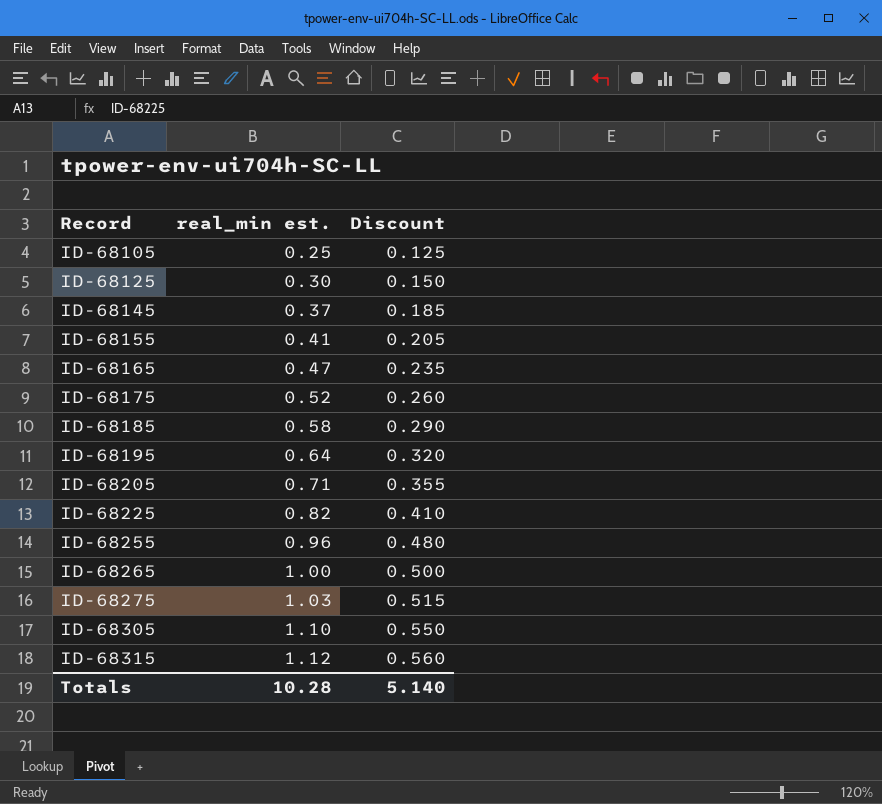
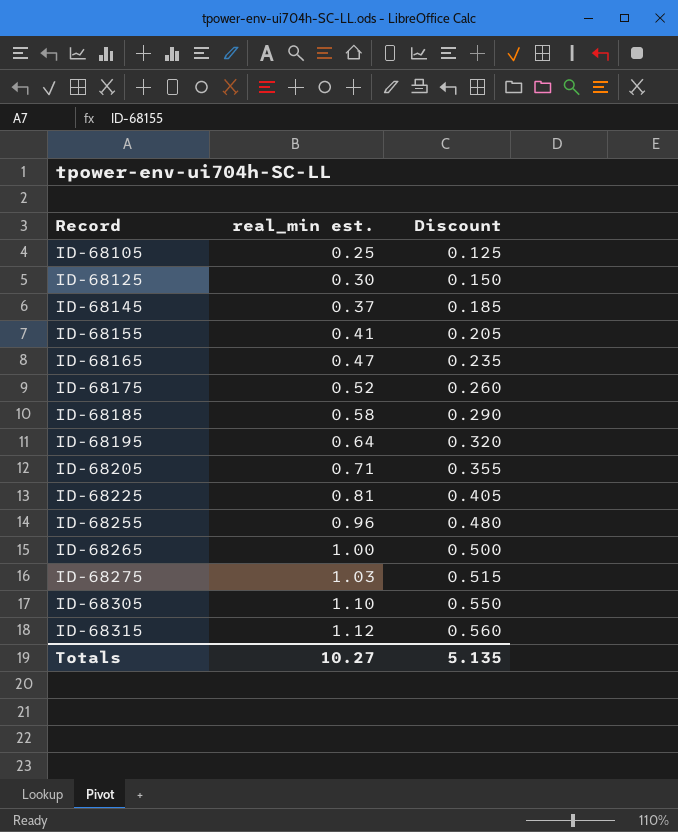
ID-68225 | real_min est.: 0.82 -> 0.81
ID-68225 | Discount: 0.410 -> 0.405
Totals | real_min est.: 10.28 -> 10.27
Totals | Discount: 5.140 -> 5.135

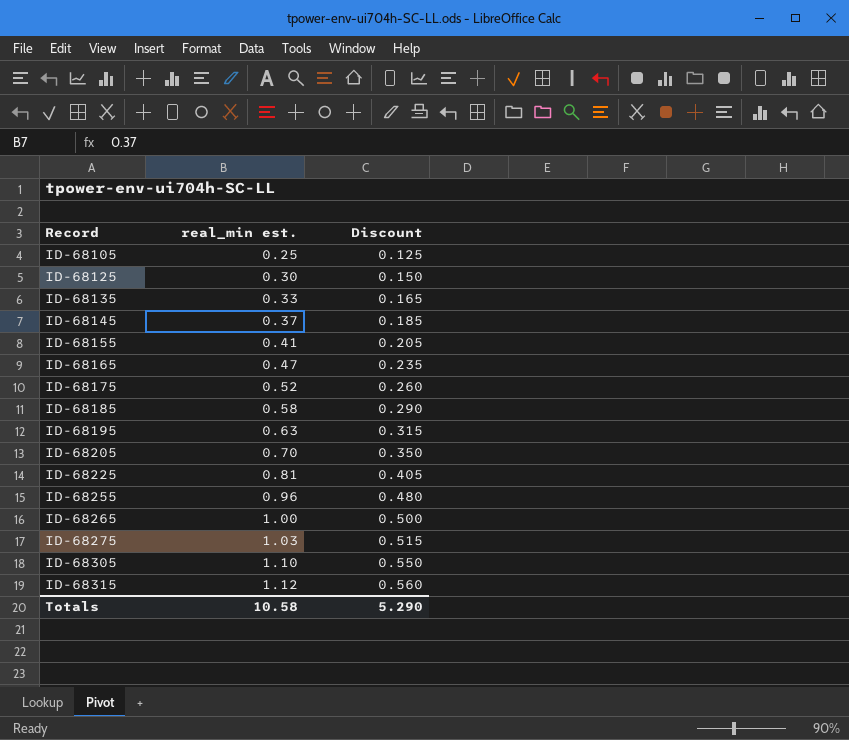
row ID-68135: none -> 0.33 | 0.165
ID-68195 | real_min est.: 0.64 -> 0.63
ID-68195 | Discount: 0.320 -> 0.315
ID-68205 | real_min est.: 0.71 -> 0.70
ID-68205 | Discount: 0.355 -> 0.350
Totals | real_min est.: 10.27 -> 10.58
Totals | Discount: 5.135 -> 5.290

